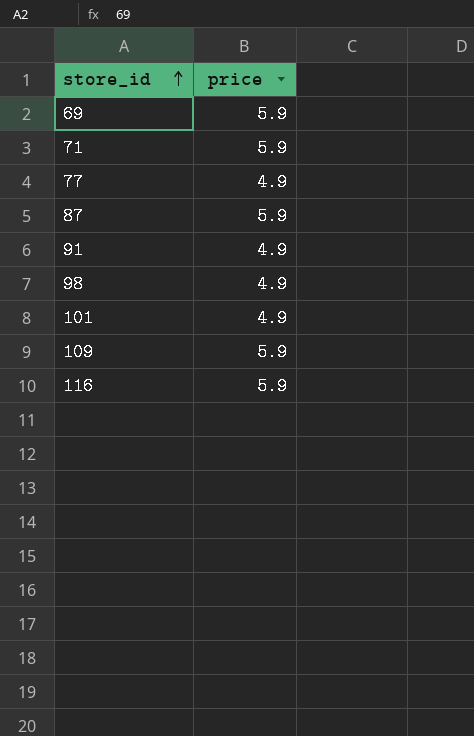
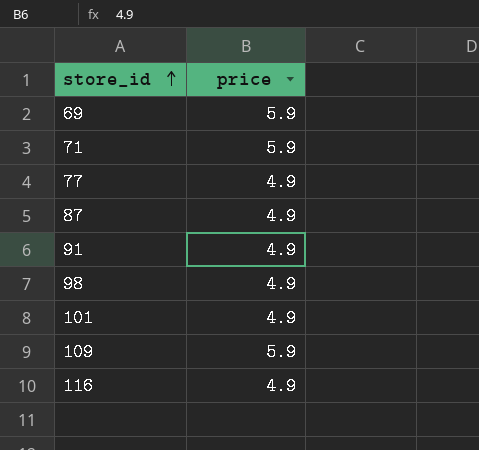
87 | price: 5.9 -> 4.9
116 | price: 5.9 -> 4.9

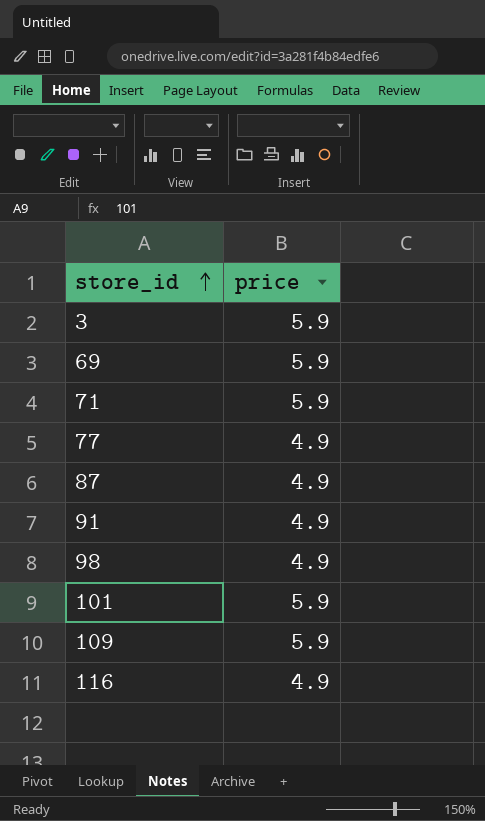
row 3: none -> 5.9
101 | price: 4.9 -> 5.9

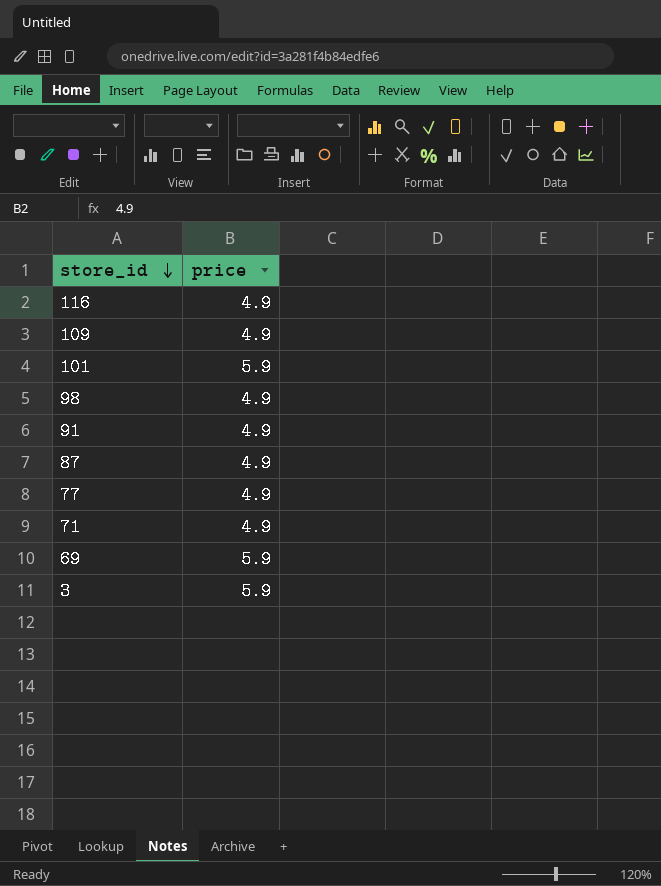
row order: store_id ascending -> store_id descending
109 | price: 5.9 -> 4.9
71 | price: 5.9 -> 4.9

